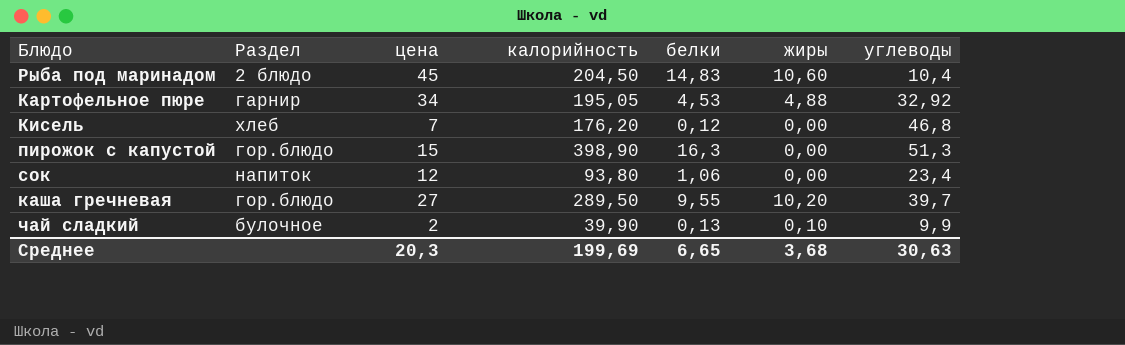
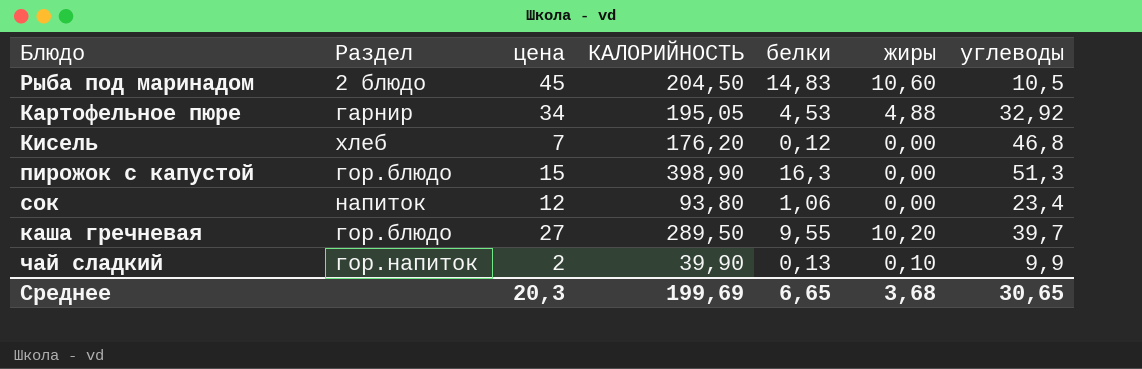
column name: калорийность -> КАЛОРИЙНОСТЬ
Рыба под маринадом | углеводы: 10,4 -> 10,5
чай сладкий | Раздел: булочное -> гор.напиток
Среднее | углеводы: 30,63 -> 30,65

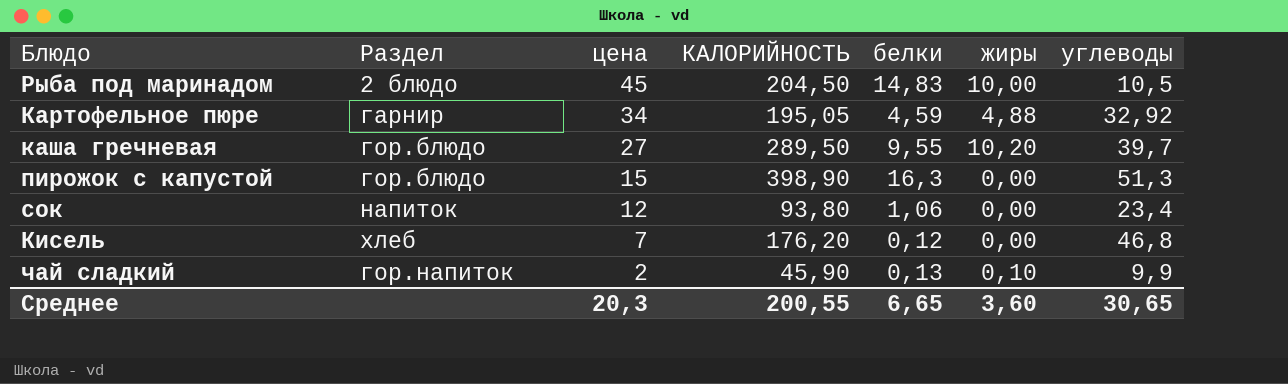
row order: none -> цена descending
Рыба под маринадом | жиры: 10,60 -> 10,00
Картофельное пюре | белки: 4,53 -> 4,59
чай сладкий | КАЛОРИЙНОСТЬ: 39,90 -> 45,90
Среднее | КАЛОРИЙНОСТЬ: 199,69 -> 200,55
Среднее | жиры: 3,68 -> 3,60

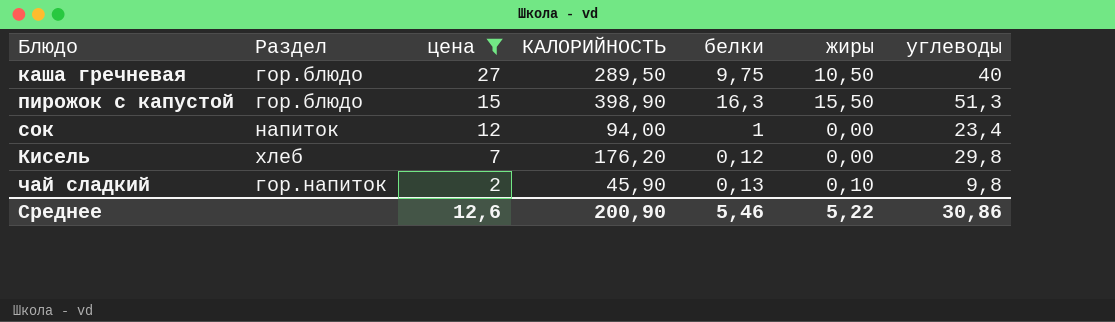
filter: none -> цена <= 27
каша гречневая | белки: 9,55 -> 9,75
каша гречневая | жиры: 10,20 -> 10,50
каша гречневая | углеводы: 39,7 -> 40
пирожок с капустой | жиры: 0,00 -> 15,50
сок | КАЛОРИЙНОСТЬ: 93,80 -> 94,00
сок | белки: 1,06 -> 1
Кисель | углеводы: 46,8 -> 29,8
чай сладкий | углеводы: 9,9 -> 9,8
Среднее | цена: 20,3 -> 12,6
Среднее | КАЛОРИЙНОСТЬ: 200,55 -> 200,90
Среднее | белки: 6,65 -> 5,46
Среднее | жиры: 3,60 -> 5,22
Среднее | углеводы: 30,65 -> 30,86

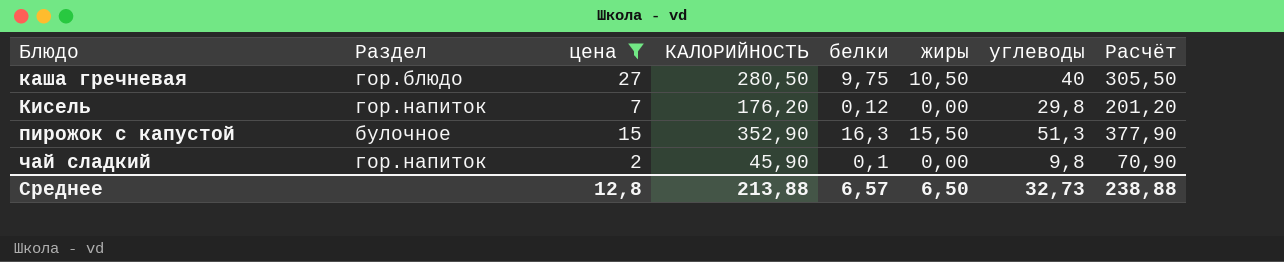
row order: цена descending -> Блюдо ascending
column Расчёт | formula: none -> [КАЛОРИЙНОСТЬ] + 25
row сок: напиток | 12 | 94,00 | 1 | 0,00 | 23,4 -> none
каша гречневая | КАЛОРИЙНОСТЬ: 289,50 -> 280,50
Кисель | Раздел: хлеб -> гор.напиток
пирожок с капустой | Раздел: гор.блюдо -> булочное
пирожок с капустой | КАЛОРИЙНОСТЬ: 398,90 -> 352,90
чай сладкий | белки: 0,13 -> 0,1
чай сладкий | жиры: 0,10 -> 0,00
Среднее | цена: 12,6 -> 12,8
Среднее | КАЛОРИЙНОСТЬ: 200,90 -> 213,88
Среднее | белки: 5,46 -> 6,57
Среднее | жиры: 5,22 -> 6,50
Среднее | углеводы: 30,86 -> 32,73

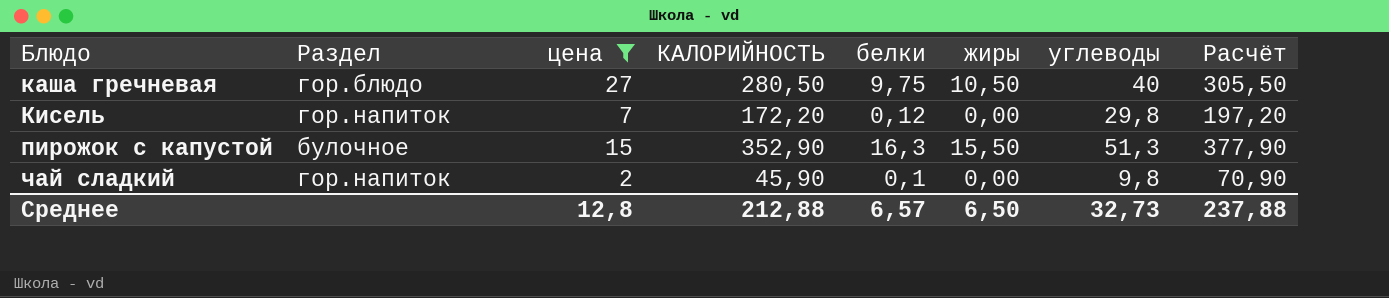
Кисель | КАЛОРИЙНОСТЬ: 176,20 -> 172,20
Кисель | Расчёт: 201,20 -> 197,20
Среднее | КАЛОРИЙНОСТЬ: 213,88 -> 212,88
Среднее | Расчёт: 238,88 -> 237,88

